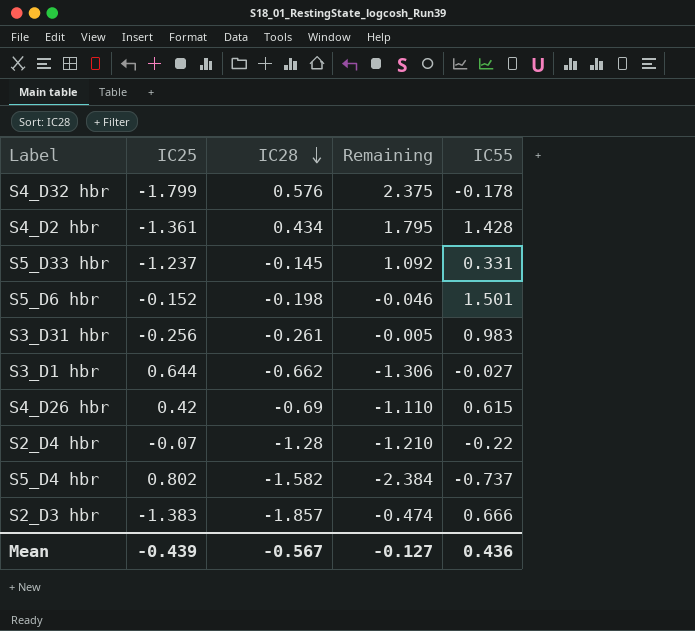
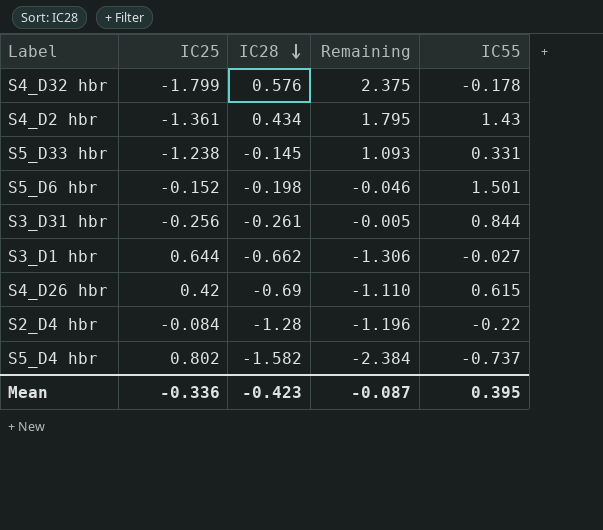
row S2_D3 hbr: -1.383 | -1.857 | -0.474 | 0.666 -> none
S4_D2 hbr | IC55: 1.428 -> 1.43
S5_D33 hbr | IC25: -1.237 -> -1.238
S5_D33 hbr | Remaining: 1.092 -> 1.093
S3_D31 hbr | IC55: 0.983 -> 0.844
S2_D4 hbr | IC25: -0.07 -> -0.084
S2_D4 hbr | Remaining: -1.210 -> -1.196
Mean | IC25: -0.439 -> -0.336
Mean | IC28: -0.567 -> -0.423
Mean | Remaining: -0.127 -> -0.087
Mean | IC55: 0.436 -> 0.395

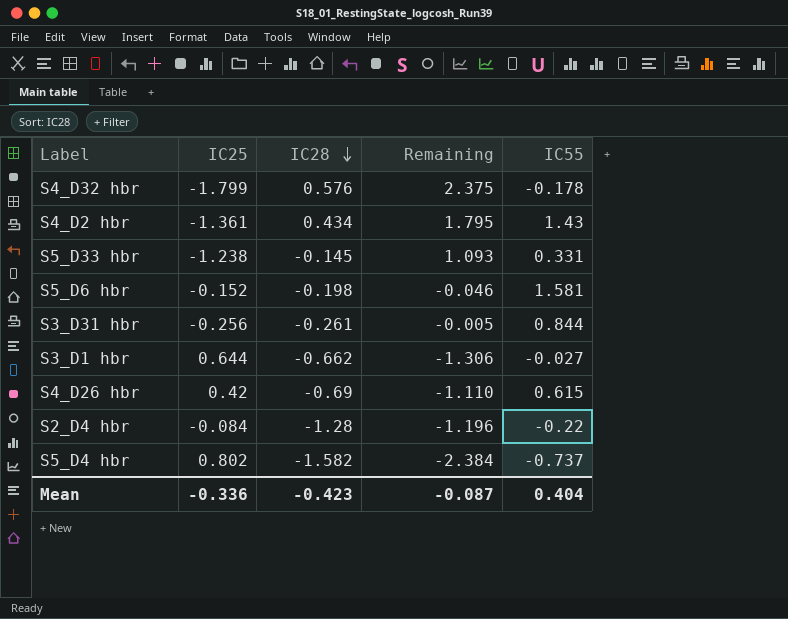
S5_D6 hbr | IC55: 1.501 -> 1.581
Mean | IC55: 0.395 -> 0.404

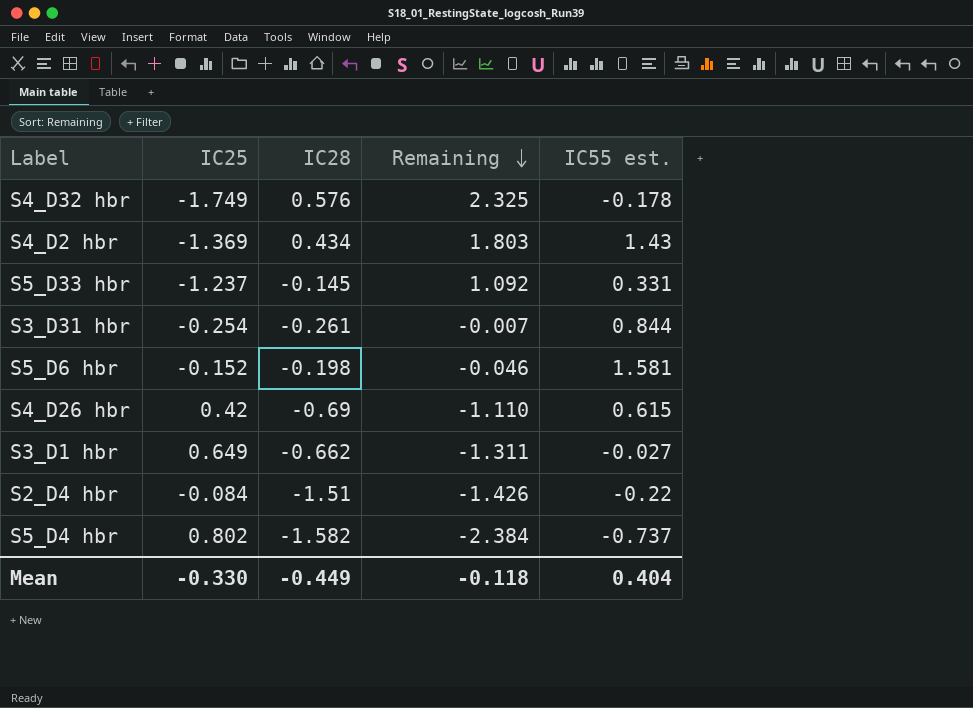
row order: IC28 descending -> Remaining descending
column name: IC55 -> IC55 est.
S4_D32 hbr | IC25: -1.799 -> -1.749
S4_D32 hbr | Remaining: 2.375 -> 2.325
S4_D2 hbr | IC25: -1.361 -> -1.369
S4_D2 hbr | Remaining: 1.795 -> 1.803
S5_D33 hbr | IC25: -1.238 -> -1.237
S5_D33 hbr | Remaining: 1.093 -> 1.092
S3_D31 hbr | IC25: -0.256 -> -0.254
S3_D31 hbr | Remaining: -0.005 -> -0.007
S3_D1 hbr | IC25: 0.644 -> 0.649
S3_D1 hbr | Remaining: -1.306 -> -1.311
S2_D4 hbr | IC28: -1.28 -> -1.51
S2_D4 hbr | Remaining: -1.196 -> -1.426
Mean | IC25: -0.336 -> -0.330
Mean | IC28: -0.423 -> -0.449
Mean | Remaining: -0.087 -> -0.118

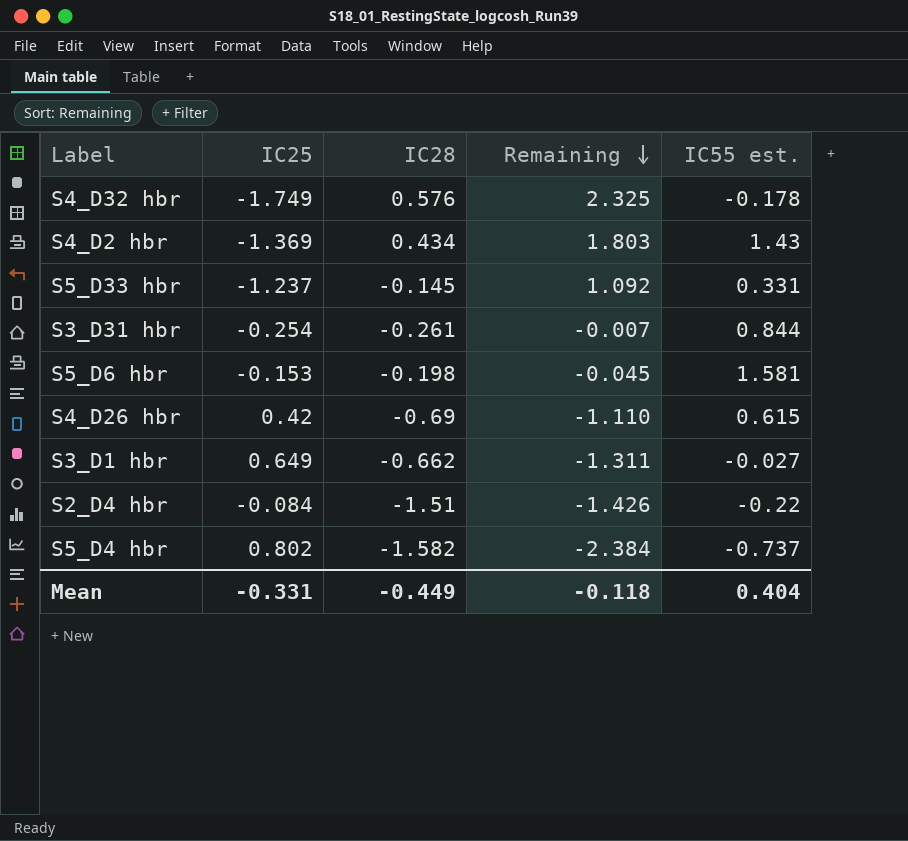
S5_D6 hbr | IC25: -0.152 -> -0.153
S5_D6 hbr | Remaining: -0.046 -> -0.045
Mean | IC25: -0.330 -> -0.331

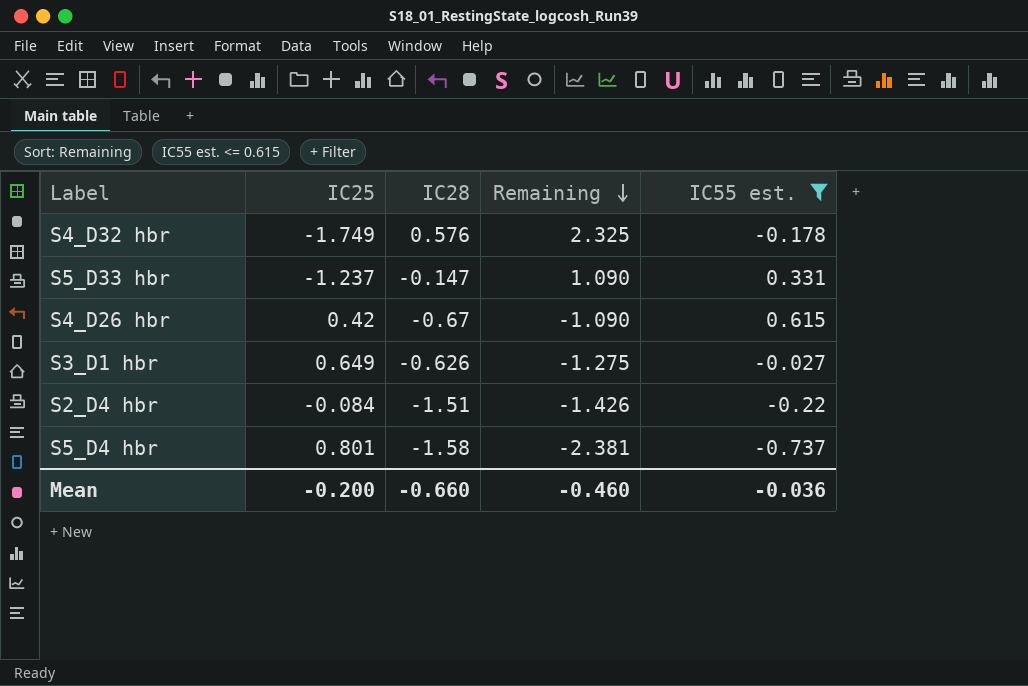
filter: none -> IC55 est. <= 0.615
S5_D33 hbr | IC28: -0.145 -> -0.147
S5_D33 hbr | Remaining: 1.092 -> 1.090
S4_D26 hbr | IC28: -0.69 -> -0.67
S4_D26 hbr | Remaining: -1.110 -> -1.090
S3_D1 hbr | IC28: -0.662 -> -0.626
S3_D1 hbr | Remaining: -1.311 -> -1.275
S5_D4 hbr | IC25: 0.802 -> 0.801
S5_D4 hbr | IC28: -1.582 -> -1.58
S5_D4 hbr | Remaining: -2.384 -> -2.381
Mean | IC25: -0.331 -> -0.200
Mean | IC28: -0.449 -> -0.660
Mean | Remaining: -0.118 -> -0.460
Mean | IC55 est.: 0.404 -> -0.036

